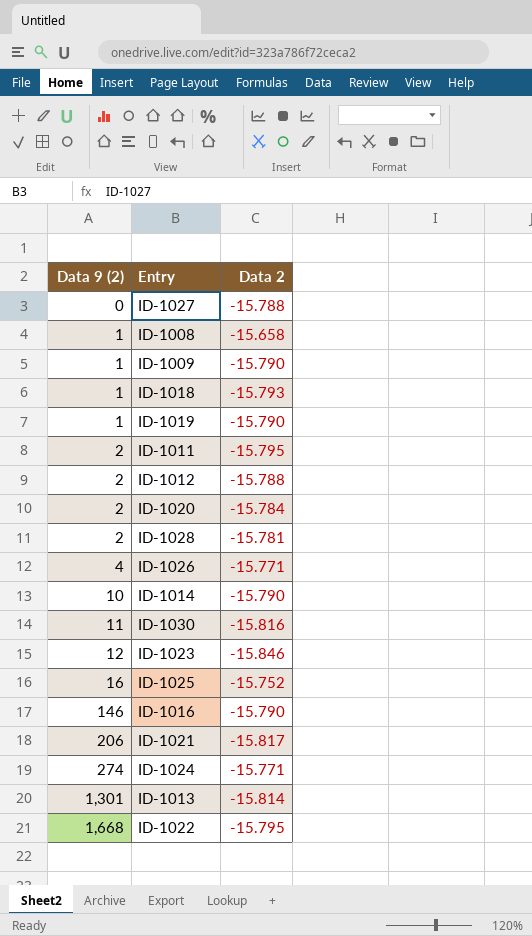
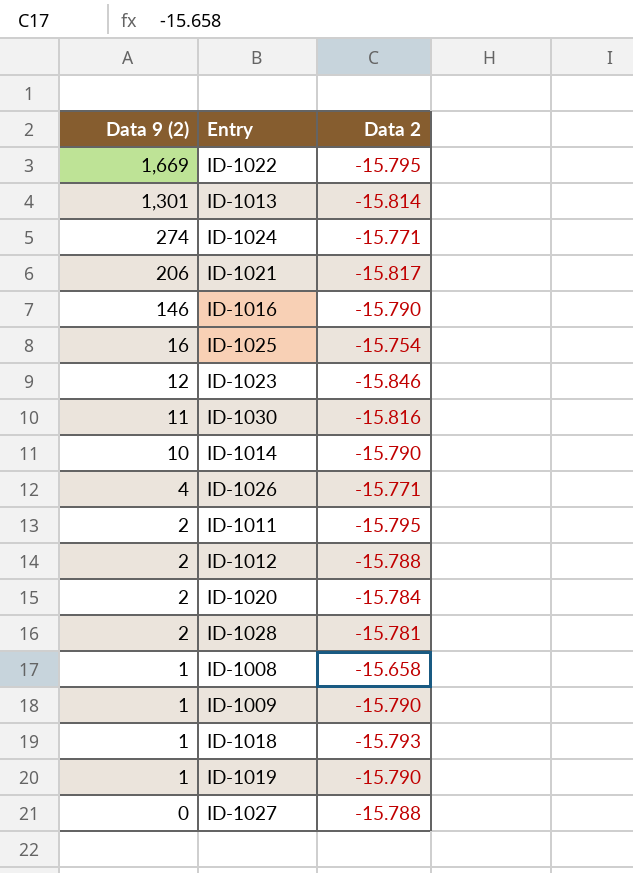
row order: Data 9 (2) ascending -> Data 9 (2) descending
ID-1022 | Data 9 (2): 1,668 -> 1,669
ID-1025 | Data 2: -15.752 -> -15.754

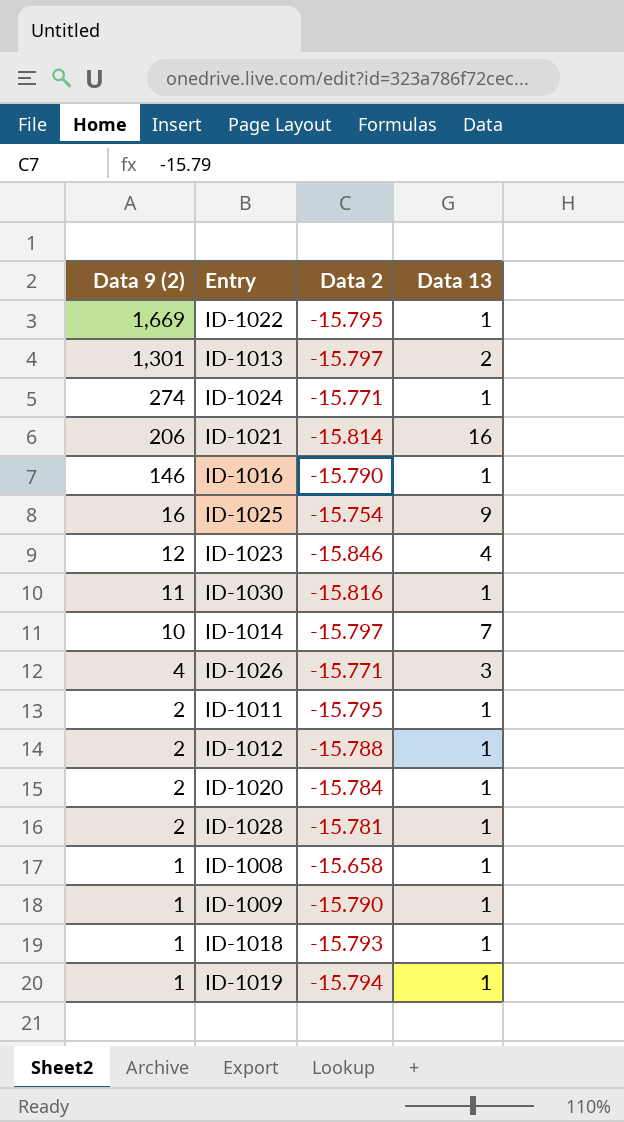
column Data 13 | position: none -> 4
row ID-1027: 0 | -15.788 -> none
ID-1013 | Data 2: -15.814 -> -15.797
ID-1021 | Data 2: -15.817 -> -15.814
ID-1014 | Data 2: -15.790 -> -15.797
ID-1019 | Data 2: -15.790 -> -15.794

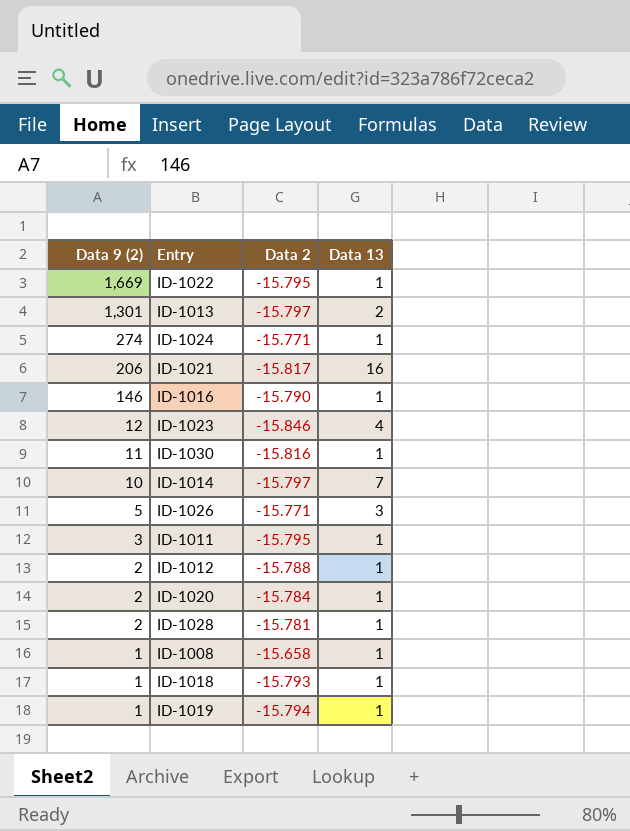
row ID-1025: 16 | -15.754 | 9 -> none
row ID-1009: 1 | -15.790 | 1 -> none
ID-1021 | Data 2: -15.814 -> -15.817
ID-1026 | Data 9 (2): 4 -> 5
ID-1011 | Data 9 (2): 2 -> 3

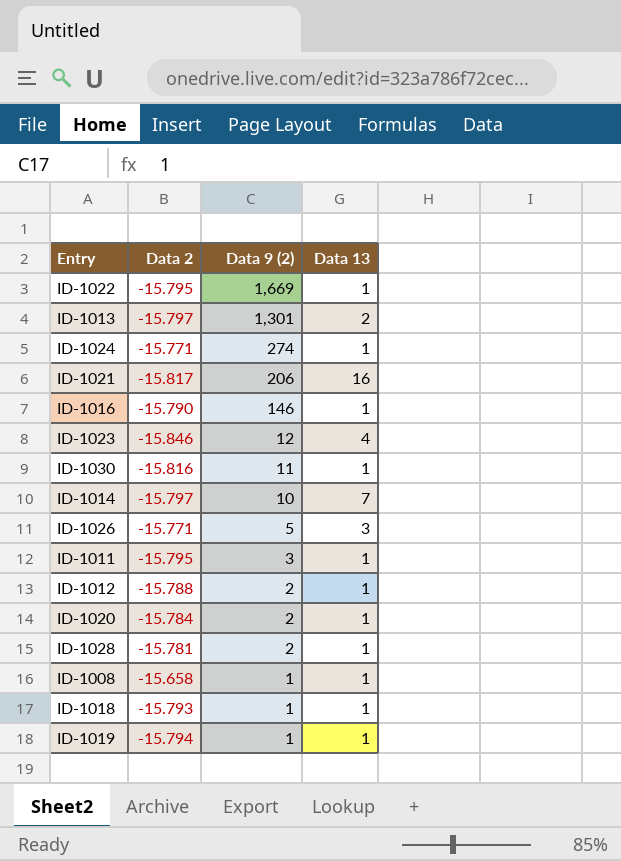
column Data 9 (2) | position: 1 -> 3

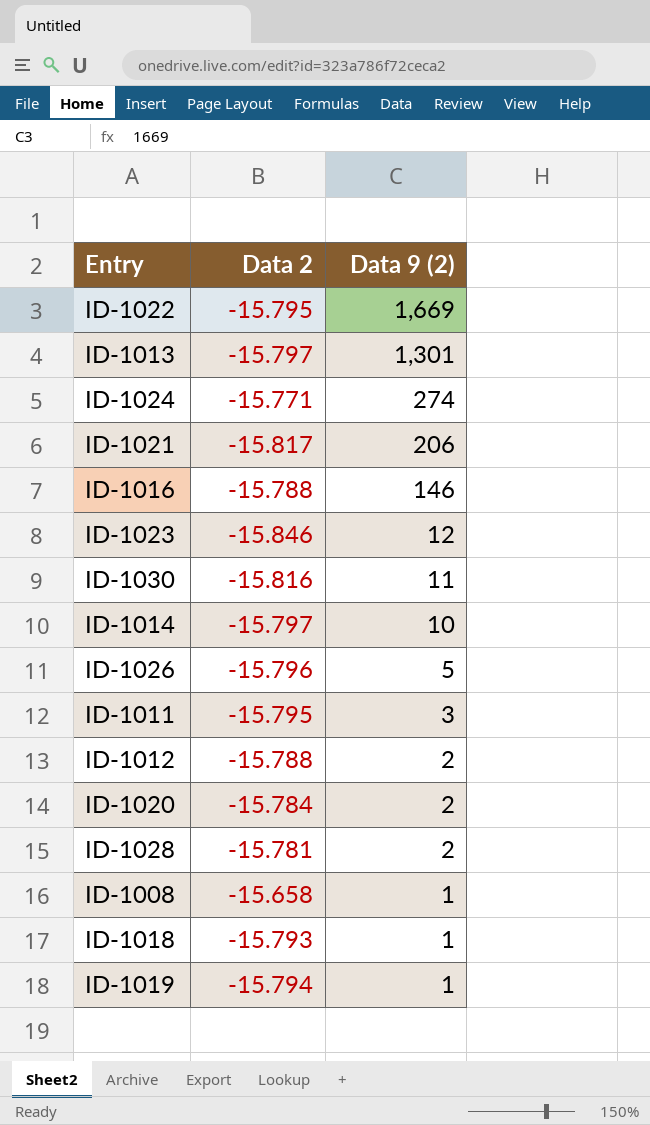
column Data 13 | position: 4 -> none
ID-1016 | Data 2: -15.790 -> -15.788
ID-1026 | Data 2: -15.771 -> -15.796

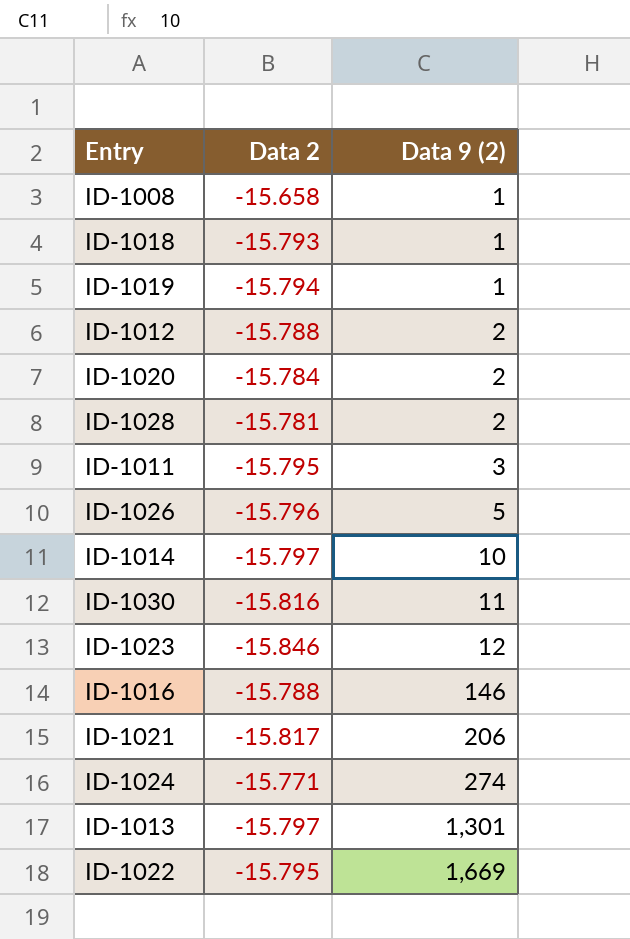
row order: Data 9 (2) descending -> Data 9 (2) ascending

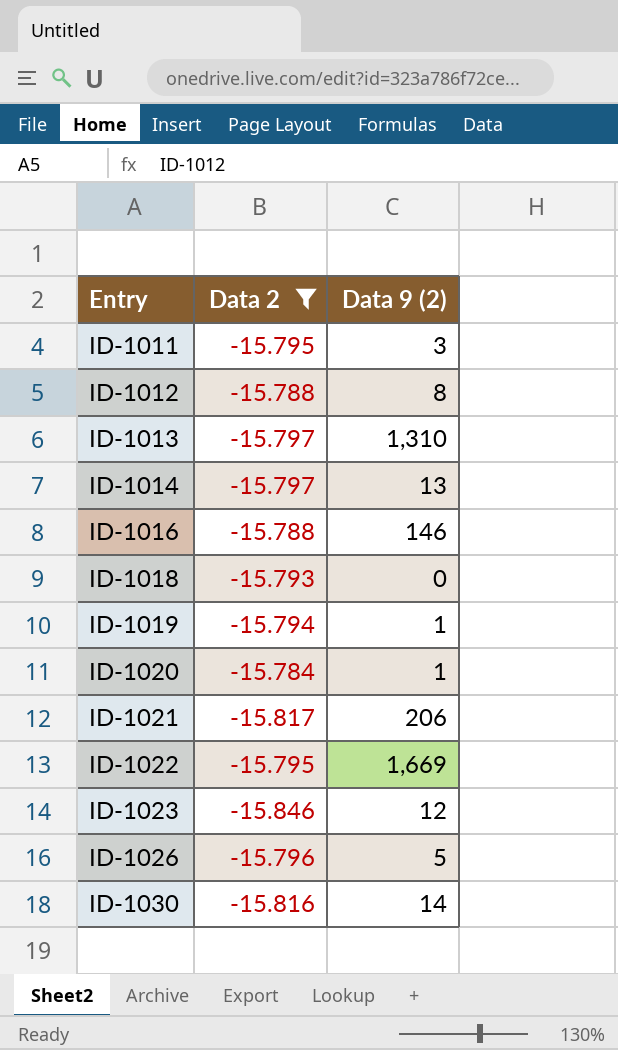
filter: none -> Data 2 <= -15.784
row order: Data 9 (2) ascending -> Entry ascending
ID-1012 | Data 9 (2): 2 -> 8
ID-1013 | Data 9 (2): 1,301 -> 1,310
ID-1014 | Data 9 (2): 10 -> 13
ID-1018 | Data 9 (2): 1 -> 0
ID-1020 | Data 9 (2): 2 -> 1
ID-1030 | Data 9 (2): 11 -> 14

